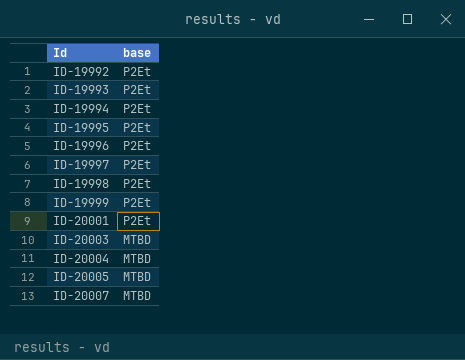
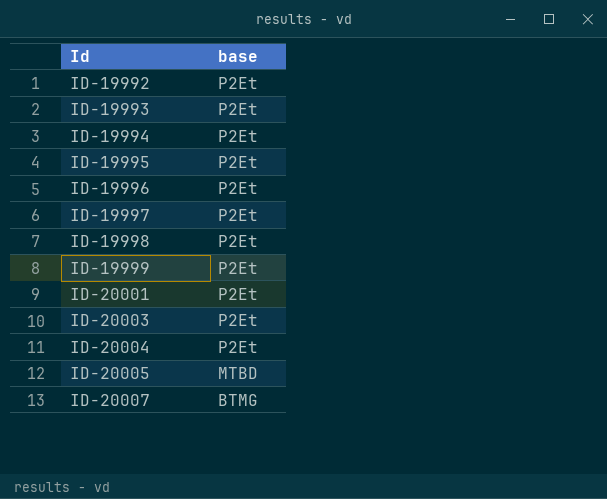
ID-20003 | base: MTBD -> P2Et
ID-20004 | base: MTBD -> P2Et
ID-20007 | base: MTBD -> BTMG

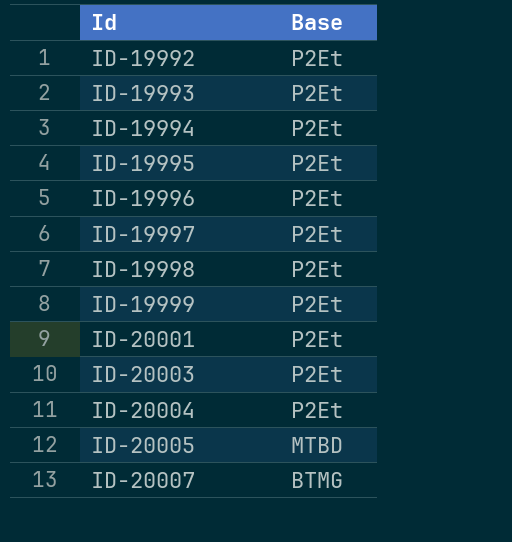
column name: base -> Base

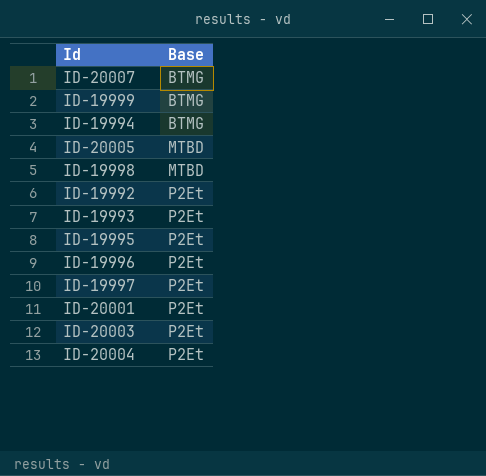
row order: Id ascending -> Base ascending
ID-19999 | Base: P2Et -> BTMG
ID-19994 | Base: P2Et -> BTMG
ID-19998 | Base: P2Et -> MTBD

